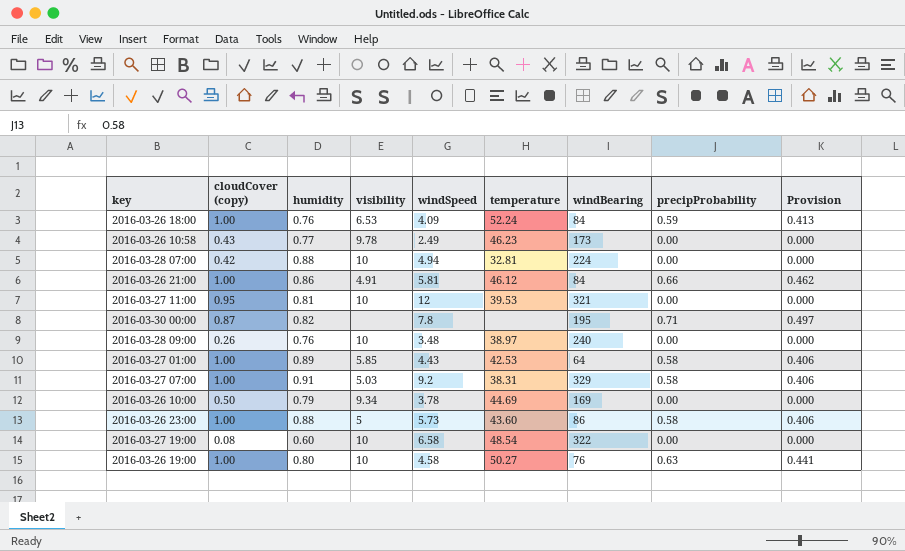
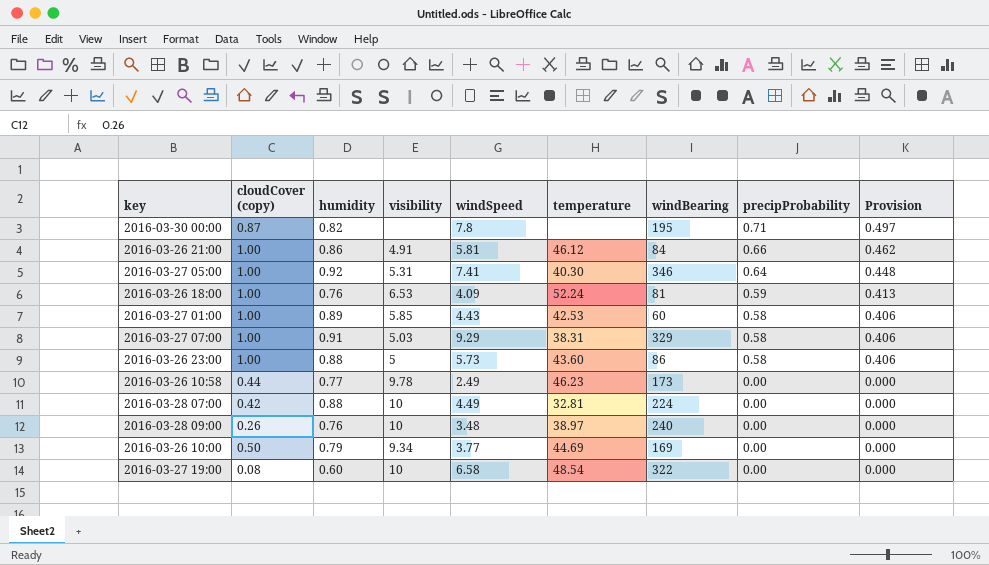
row order: none -> precipProbability descending
row 2016-03-27 11:00: 0.95 | 0.81 | 10 | 12 | 39.53 | 321 | 0.00 | 0.000 -> none
row 2016-03-26 19:00: 1.00 | 0.80 | 10 | 4.58 | 50.27 | 76 | 0.63 | 0.441 -> none
row 2016-03-27 05:00: none -> 1.00 | 0.92 | 5.31 | 7.41 | 40.30 | 346 | 0.64 | 0.448
2016-03-26 18:00 | windBearing: 84 -> 81
2016-03-27 01:00 | windBearing: 64 -> 60
2016-03-27 07:00 | windSpeed: 9.2 -> 9.29
2016-03-26 10:58 | cloudCover (copy): 0.43 -> 0.44
2016-03-28 07:00 | windSpeed: 4.94 -> 4.49
2016-03-26 10:00 | windSpeed: 3.78 -> 3.77

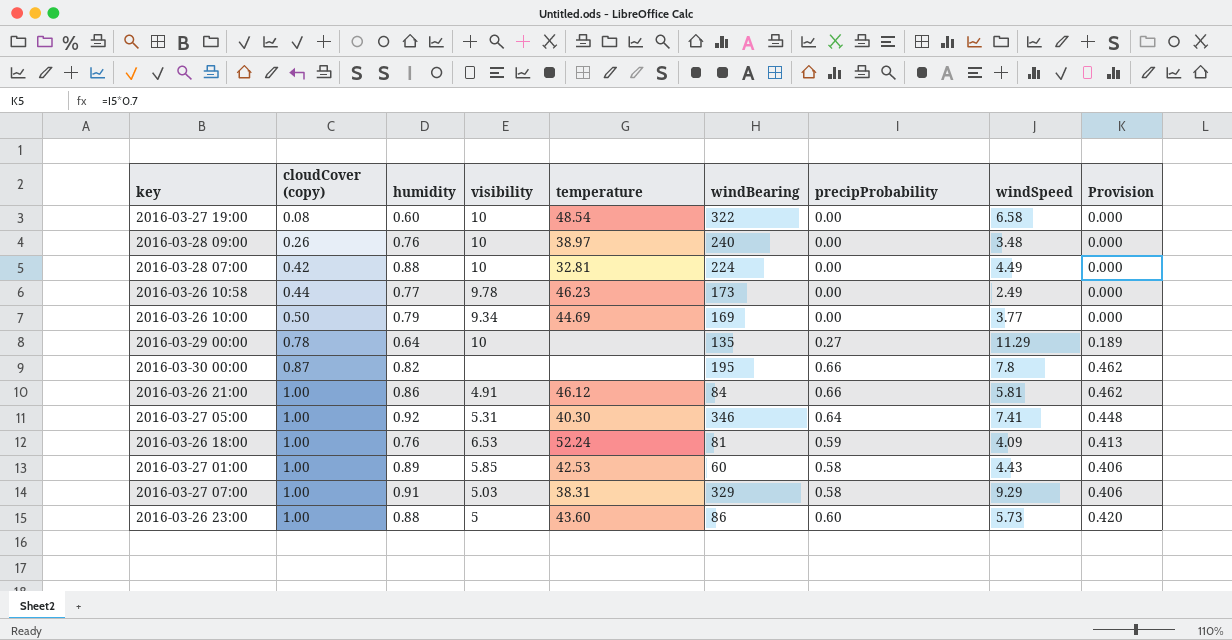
row order: precipProbability descending -> cloudCover (copy) ascending
column windSpeed | position: 5 -> 8
row 2016-03-29 00:00: none -> 0.78 | 0.64 | 10 | none | 135 | 0.27 | 11.29 | 0.189
2016-03-30 00:00 | precipProbability: 0.71 -> 0.66
2016-03-30 00:00 | Provision: 0.497 -> 0.462
2016-03-26 23:00 | precipProbability: 0.58 -> 0.60
2016-03-26 23:00 | Provision: 0.406 -> 0.420

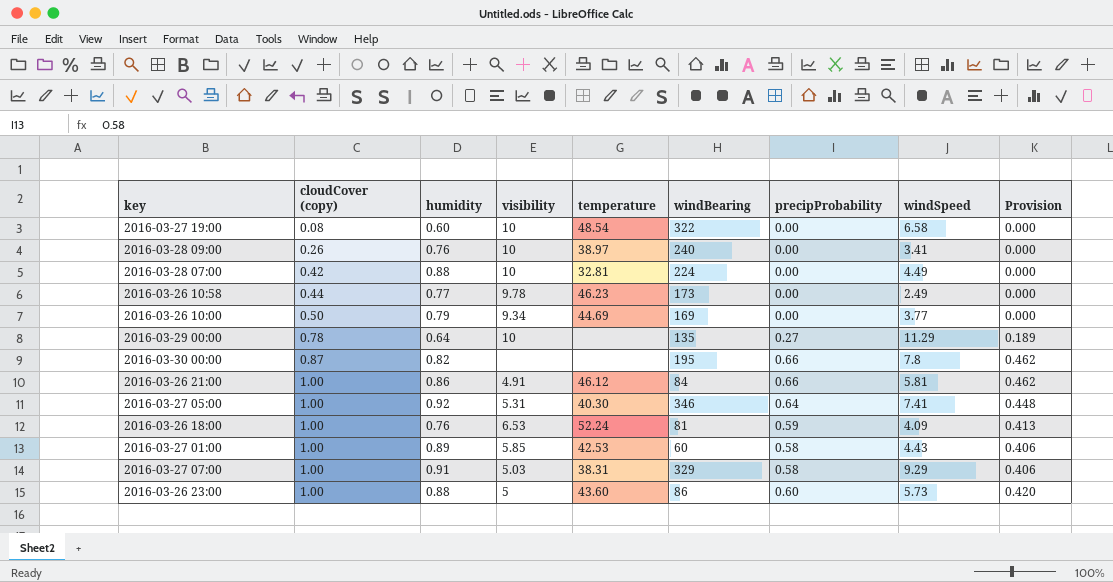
2016-03-28 09:00 | windSpeed: 3.48 -> 3.41

